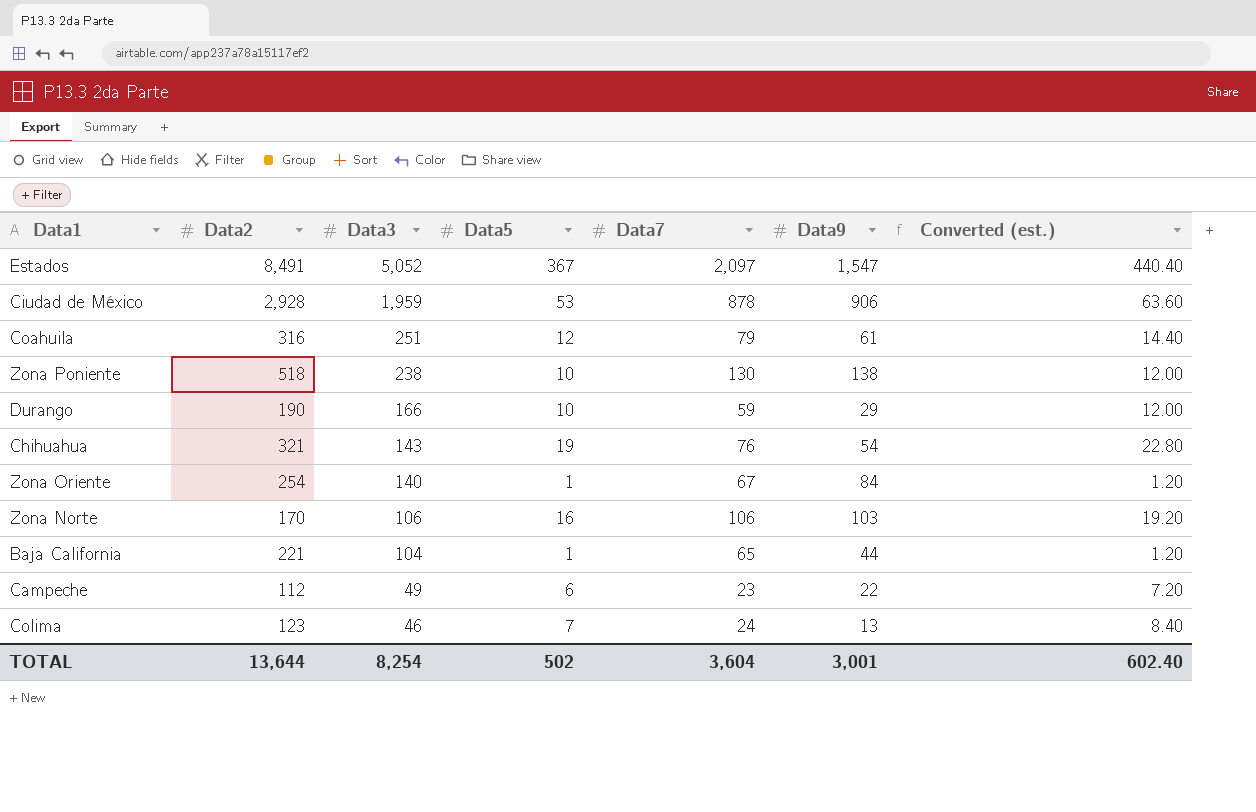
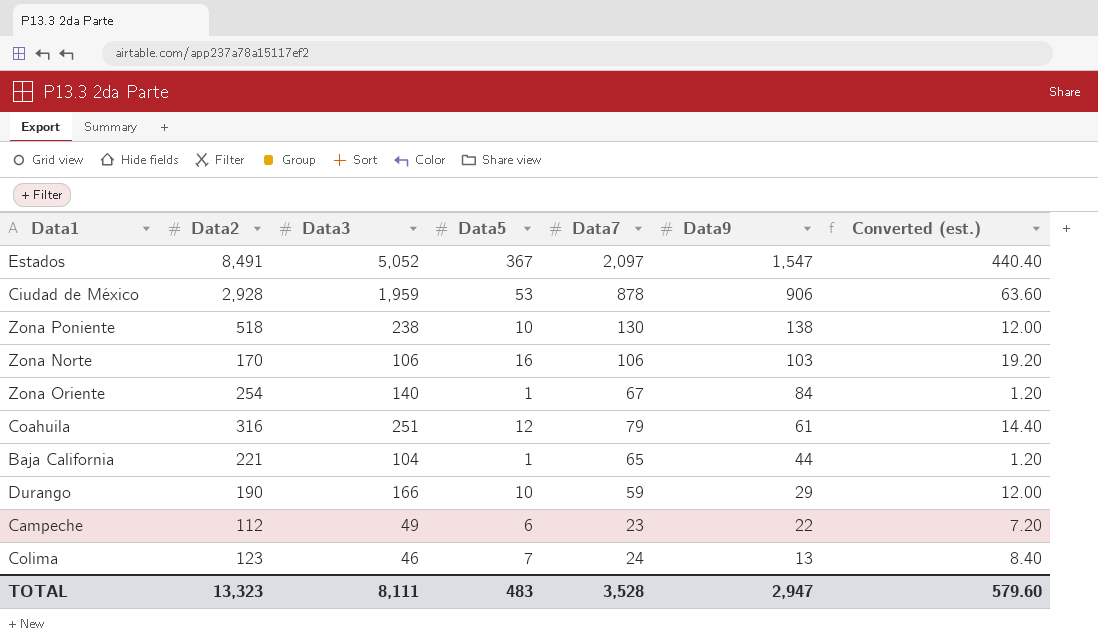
row order: Data3 descending -> Data9 descending
row Chihuahua: 321 | 143 | 19 | 76 | 54 | 22.80 -> none
TOTAL | Data2: 13,644 -> 13,323
TOTAL | Data3: 8,254 -> 8,111
TOTAL | Data5: 502 -> 483
TOTAL | Data7: 3,604 -> 3,528
TOTAL | Data9: 3,001 -> 2,947
TOTAL | Converted (est.): 602.40 -> 579.60

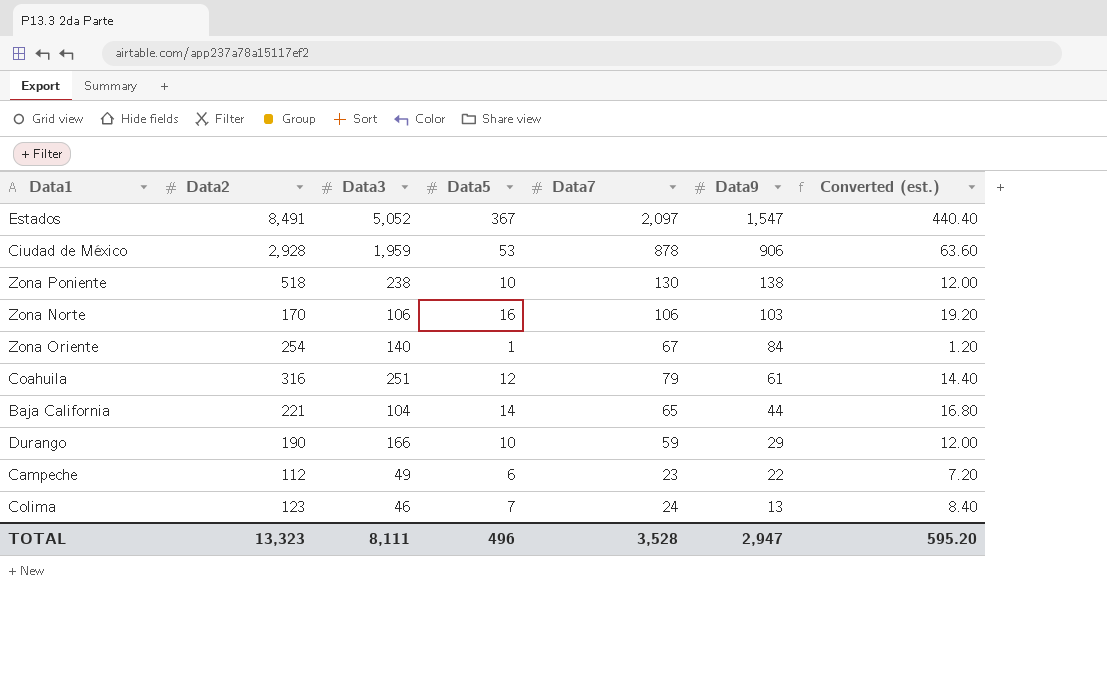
Baja California | Data5: 1 -> 14
Baja California | Converted (est.): 1.20 -> 16.80
TOTAL | Data5: 483 -> 496
TOTAL | Converted (est.): 579.60 -> 595.20

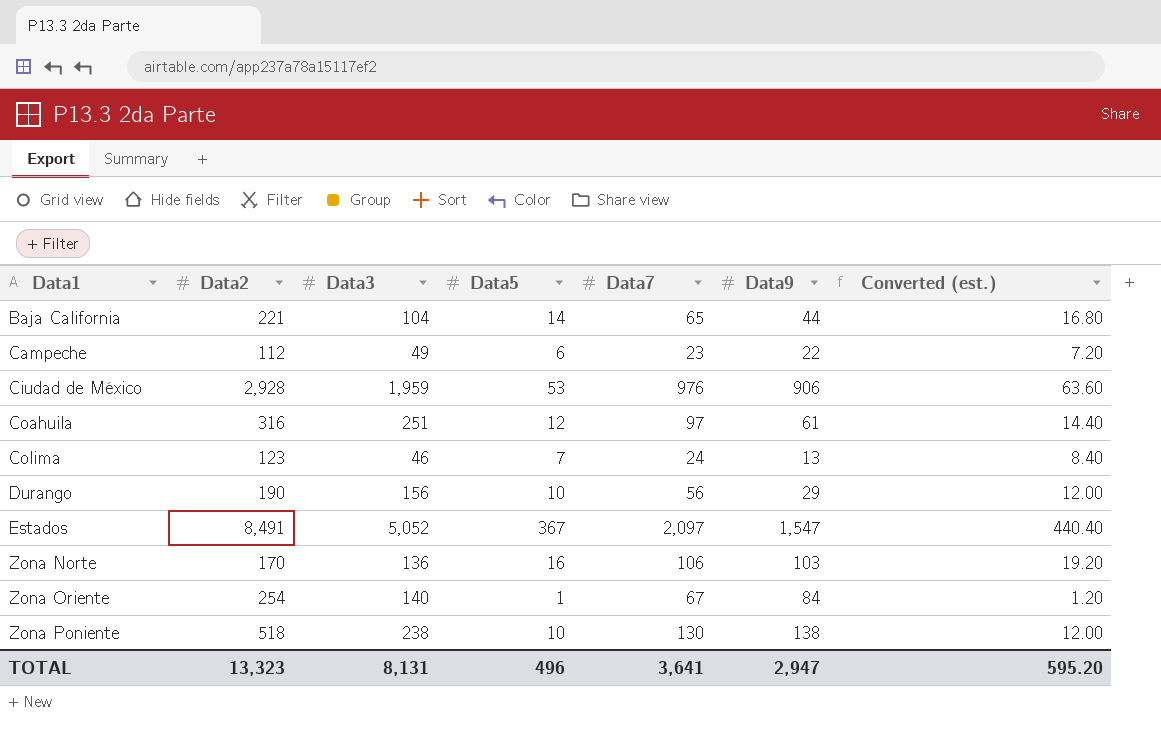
row order: Data9 descending -> Data1 ascending
Ciudad de México | Data7: 878 -> 976
Coahuila | Data7: 79 -> 97
Durango | Data3: 166 -> 156
Durango | Data7: 59 -> 56
Zona Norte | Data3: 106 -> 136
TOTAL | Data3: 8,111 -> 8,131
TOTAL | Data7: 3,528 -> 3,641

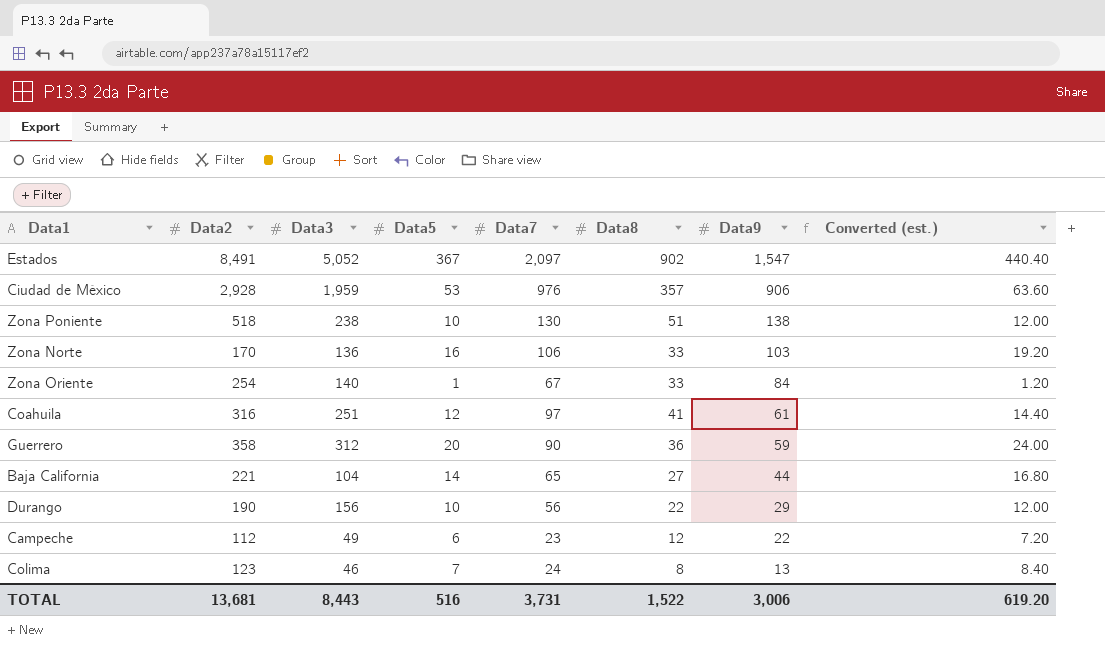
row order: Data1 ascending -> Data9 descending
column Data8 | position: none -> 6
row Guerrero: none -> 358 | 312 | 20 | 90 | 36 | 59 | 24.00
TOTAL | Data2: 13,323 -> 13,681
TOTAL | Data3: 8,131 -> 8,443
TOTAL | Data5: 496 -> 516
TOTAL | Data7: 3,641 -> 3,731
TOTAL | Data9: 2,947 -> 3,006
TOTAL | Converted (est.): 595.20 -> 619.20

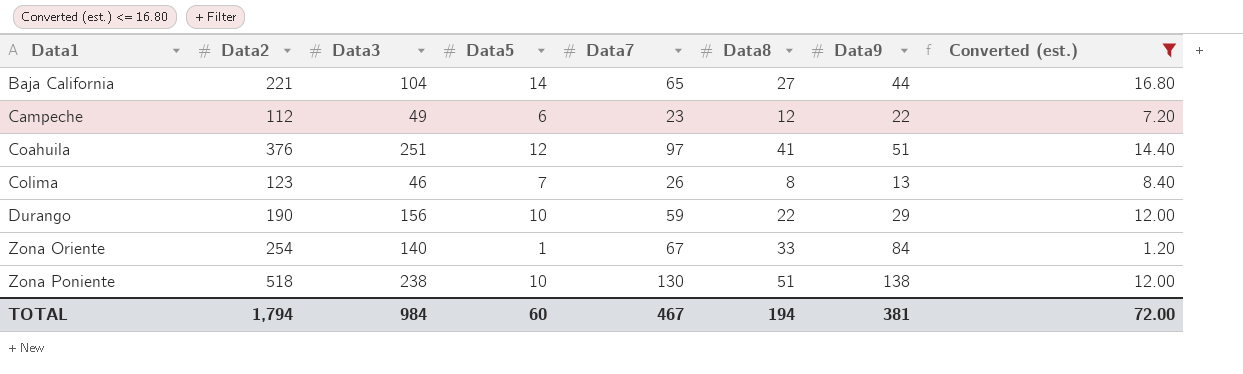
filter: none -> Converted (est.) <= 16.80
row order: Data9 descending -> Data1 ascending
Coahuila | Data2: 316 -> 376
Coahuila | Data9: 61 -> 51
Colima | Data7: 24 -> 26
Durango | Data7: 56 -> 59
TOTAL | Data2: 13,681 -> 1,794
TOTAL | Data3: 8,443 -> 984
TOTAL | Data5: 516 -> 60
TOTAL | Data7: 3,731 -> 467
TOTAL | Data8: 1,522 -> 194
TOTAL | Data9: 3,006 -> 381
TOTAL | Converted (est.): 619.20 -> 72.00

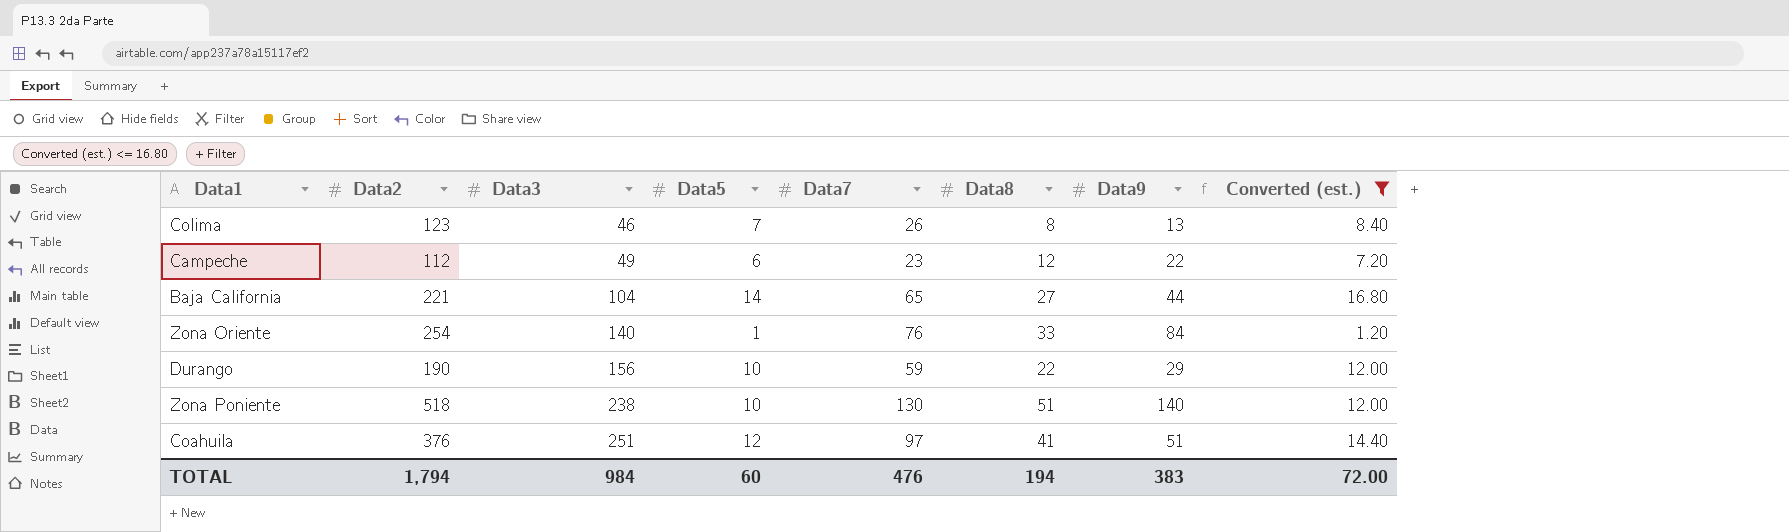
row order: Data1 ascending -> Data3 ascending
Zona Oriente | Data7: 67 -> 76
Zona Poniente | Data9: 138 -> 140
TOTAL | Data7: 467 -> 476
TOTAL | Data9: 381 -> 383

